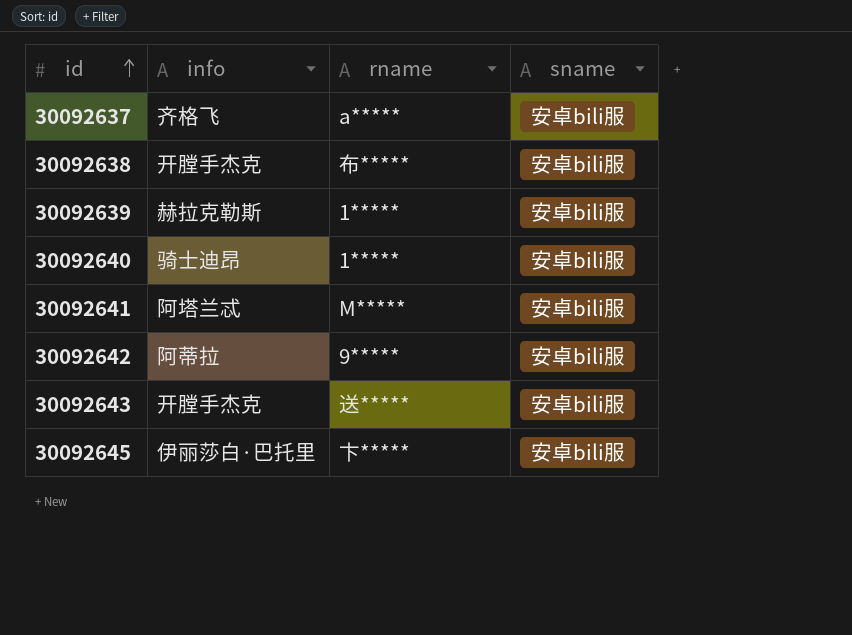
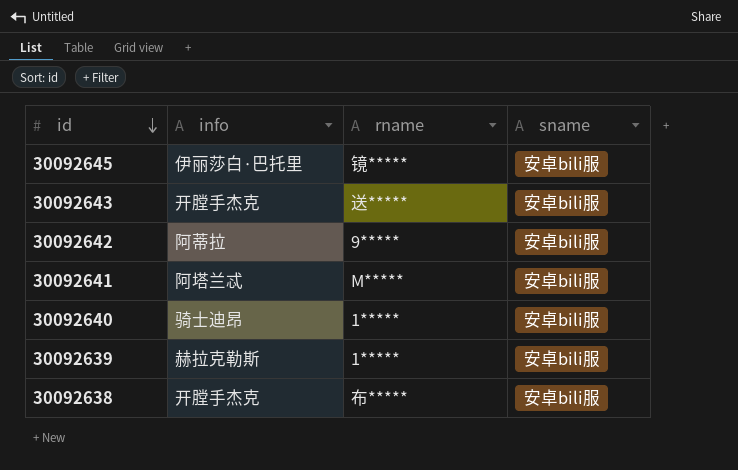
row order: id ascending -> id descending
row 30092637: 齐格飞 | a***** | 安卓bili服 -> none
30092645 | rname: 卞***** -> 镜*****

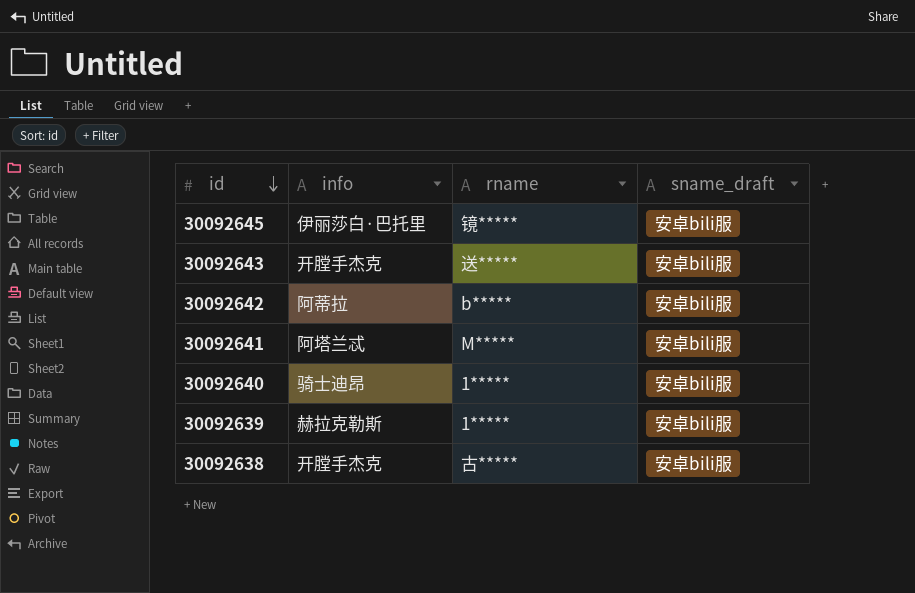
column name: sname -> sname_draft
30092642 | rname: 9***** -> b*****
30092638 | rname: 布***** -> 古*****

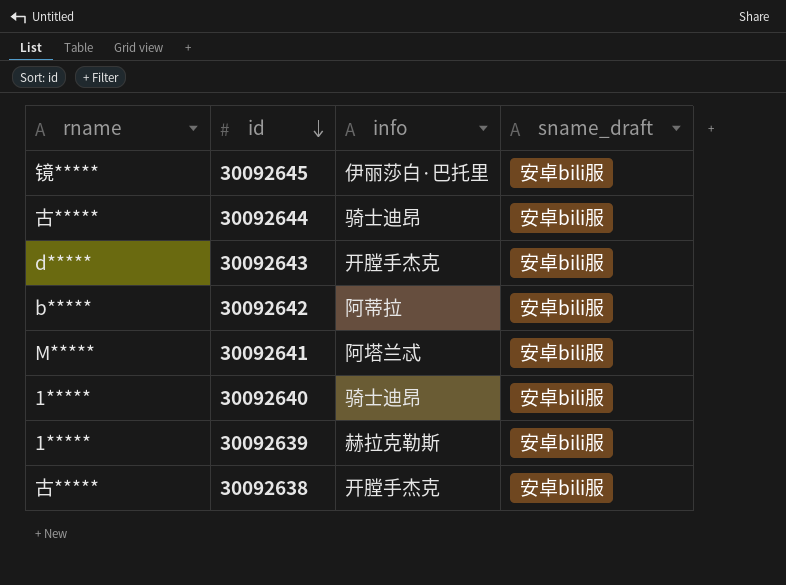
column rname | position: 3 -> 1
row 30092644: none -> 古***** | 骑士迪昂 | 安卓bili服
30092643 | rname: 送***** -> d*****

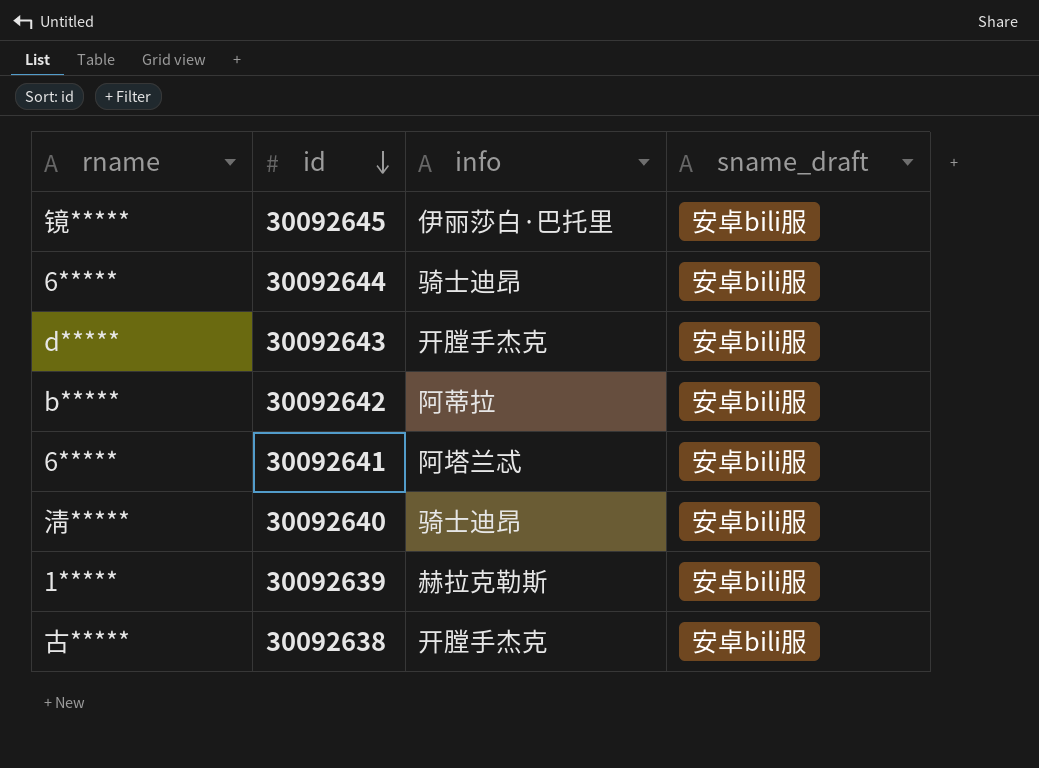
30092644 | rname: 古***** -> 6*****
30092641 | rname: M***** -> 6*****
30092640 | rname: 1***** -> 淸*****

